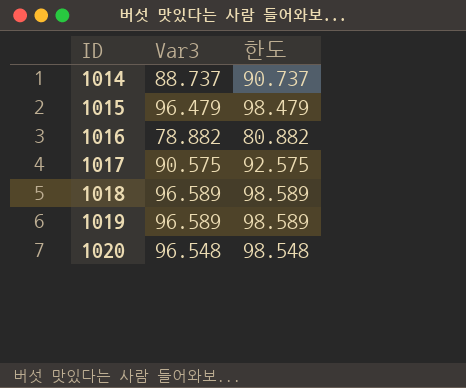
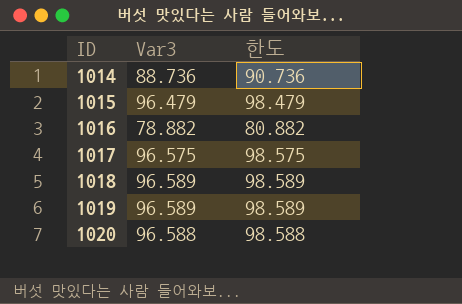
1014 | Var3: 88.737 -> 88.736
1014 | 한도: 90.737 -> 90.736
1017 | Var3: 90.575 -> 96.575
1017 | 한도: 92.575 -> 98.575
1020 | Var3: 96.548 -> 96.588
1020 | 한도: 98.548 -> 98.588

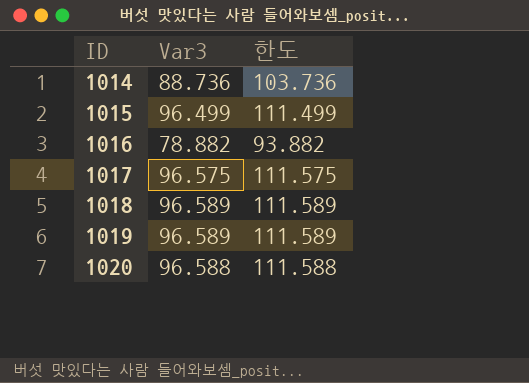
column 한도 | formula: [Var3] + 2 -> [Var3] + 15
1015 | Var3: 96.479 -> 96.499

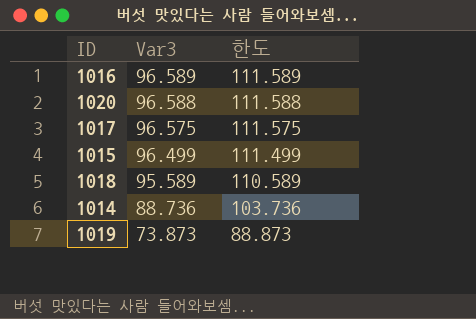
row order: ID ascending -> Var3 descending
1016 | Var3: 78.882 -> 96.589
1016 | 한도: 93.882 -> 111.589
1018 | Var3: 96.589 -> 95.589
1018 | 한도: 111.589 -> 110.589
1019 | Var3: 96.589 -> 73.873
1019 | 한도: 111.589 -> 88.873

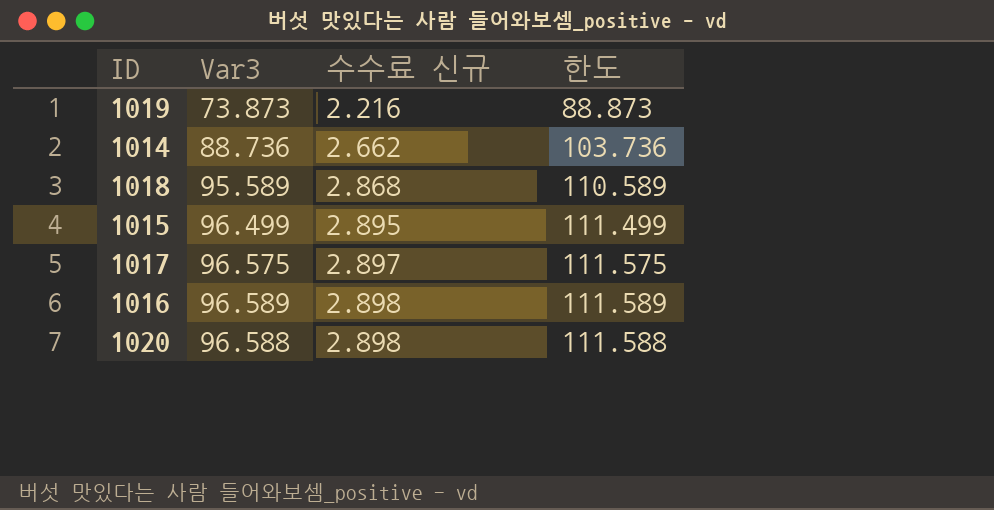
row order: Var3 descending -> 수수료 신규 ascending
column 수수료 신규 | formula: none -> [Var3] * 0.03

